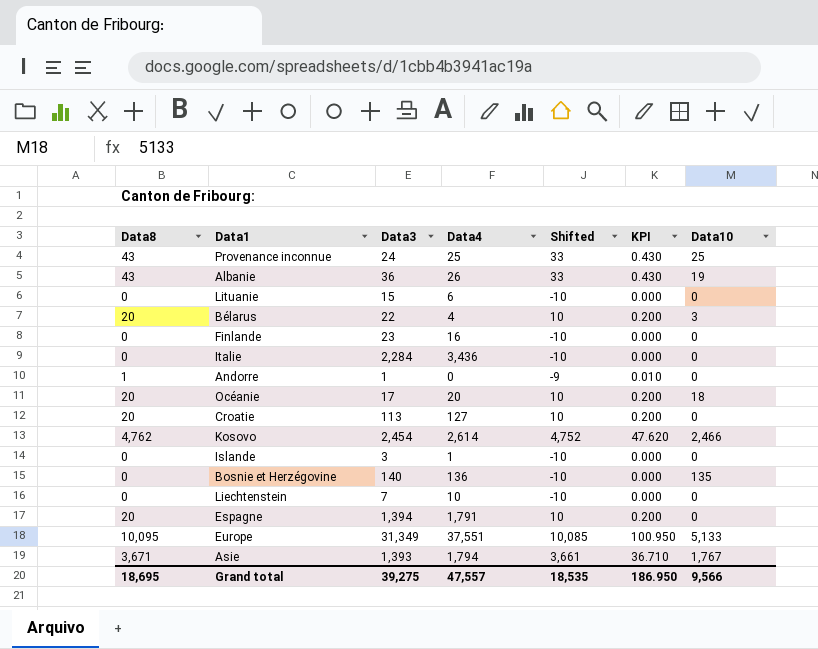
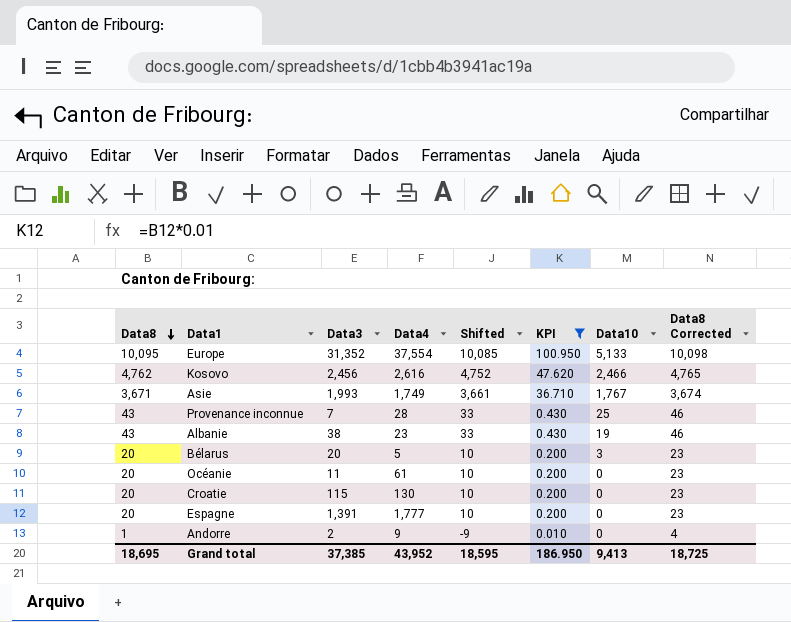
filter: none -> KPI != 0.000
row order: none -> Data8 descending
column Data8 Corrected | formula: none -> [Data8] + 3
Europe | Data3: 31,349 -> 31,352
Europe | Data4: 37,551 -> 37,554
Kosovo | Data3: 2,454 -> 2,456
Kosovo | Data4: 2,614 -> 2,616
Asie | Data3: 1,393 -> 1,993
Asie | Data4: 1,794 -> 1,749
Provenance inconnue | Data3: 24 -> 7
Provenance inconnue | Data4: 25 -> 28
Albanie | Data3: 36 -> 38
Albanie | Data4: 26 -> 23
Bélarus | Data3: 22 -> 20
Bélarus | Data4: 4 -> 5
Océanie | Data3: 17 -> 11
Océanie | Data4: 20 -> 61
Océanie | Data10: 18 -> 0
Croatie | Data3: 113 -> 115
Croatie | Data4: 127 -> 130
Espagne | Data3: 1,394 -> 1,391
Espagne | Data4: 1,791 -> 1,777
Andorre | Data3: 1 -> 2
Andorre | Data4: 0 -> 9
Grand total | Data3: 39,275 -> 37,385
Grand total | Data4: 47,557 -> 43,952
Grand total | Shifted: 18,535 -> 18,595
Grand total | Data10: 9,566 -> 9,413

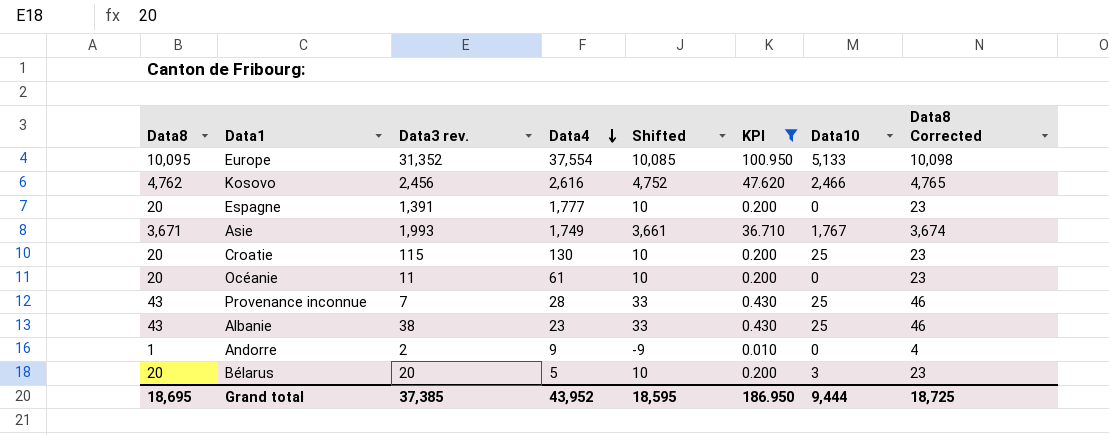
row order: Data8 descending -> Data4 descending
column name: Data3 -> Data3 rev.
Croatie | Data10: 0 -> 25
Albanie | Data10: 19 -> 25
Grand total | Data10: 9,413 -> 9,444

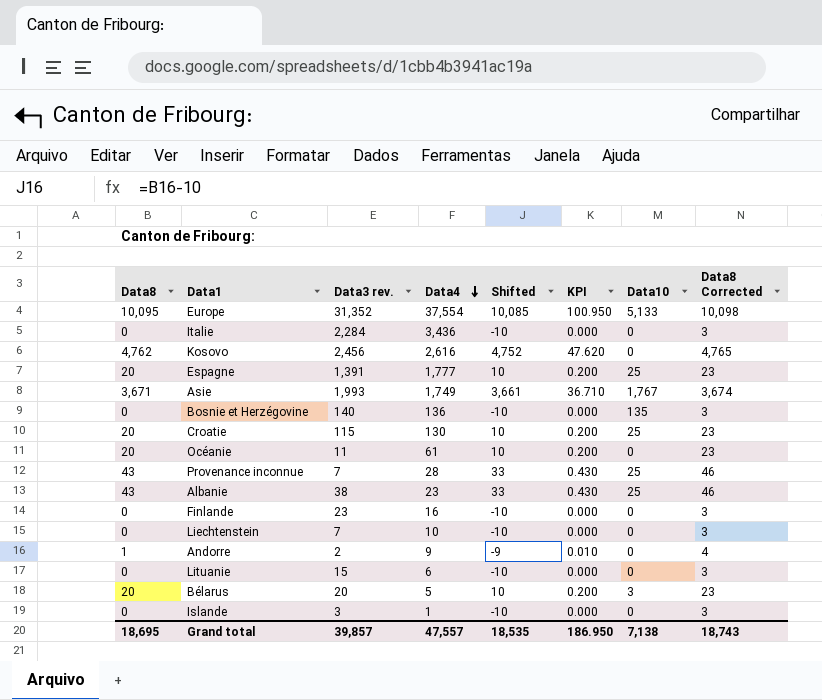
filter: KPI != 0.000 -> none
Kosovo | Data10: 2,466 -> 0
Espagne | Data10: 0 -> 25
Grand total | Data3 rev.: 37,385 -> 39,857
Grand total | Data4: 43,952 -> 47,557
Grand total | Shifted: 18,595 -> 18,535
Grand total | Data10: 9,444 -> 7,138
Grand total | Data8 Corrected: 18,725 -> 18,743

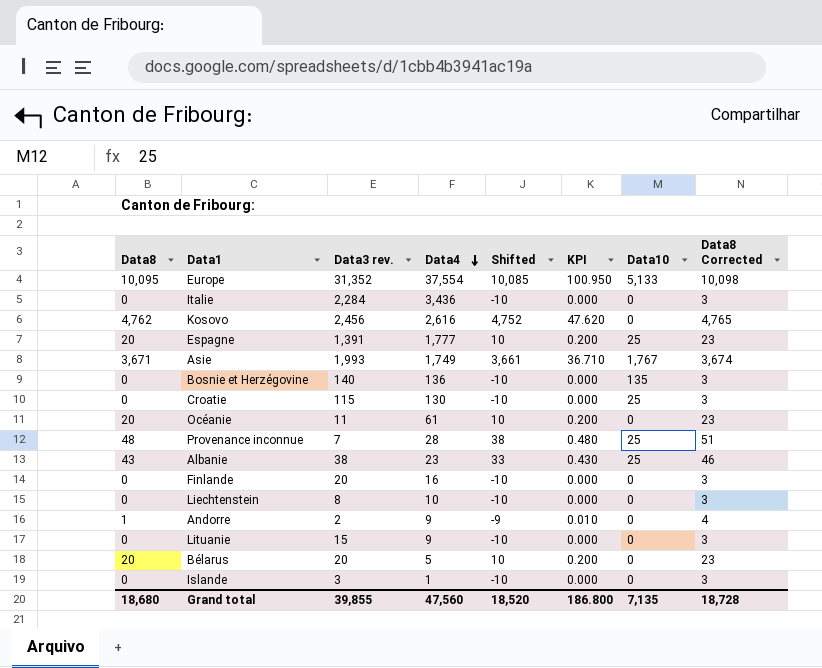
Croatie | Data8: 20 -> 0
Croatie | Shifted: 10 -> -10
Croatie | KPI: 0.200 -> 0.000
Croatie | Data8 Corrected: 23 -> 3
Provenance inconnue | Data8: 43 -> 48
Provenance inconnue | Shifted: 33 -> 38
Provenance inconnue | KPI: 0.430 -> 0.480
Provenance inconnue | Data8 Corrected: 46 -> 51
Finlande | Data3 rev.: 23 -> 20
Liechtenstein | Data3 rev.: 7 -> 8
Lituanie | Data4: 6 -> 9
Bélarus | Data10: 3 -> 0
Grand total | Data8: 18,695 -> 18,680
Grand total | Data3 rev.: 39,857 -> 39,855
Grand total | Data4: 47,557 -> 47,560
Grand total | Shifted: 18,535 -> 18,520
Grand total | KPI: 186.950 -> 186.800
Grand total | Data10: 7,138 -> 7,135
Grand total | Data8 Corrected: 18,743 -> 18,728

